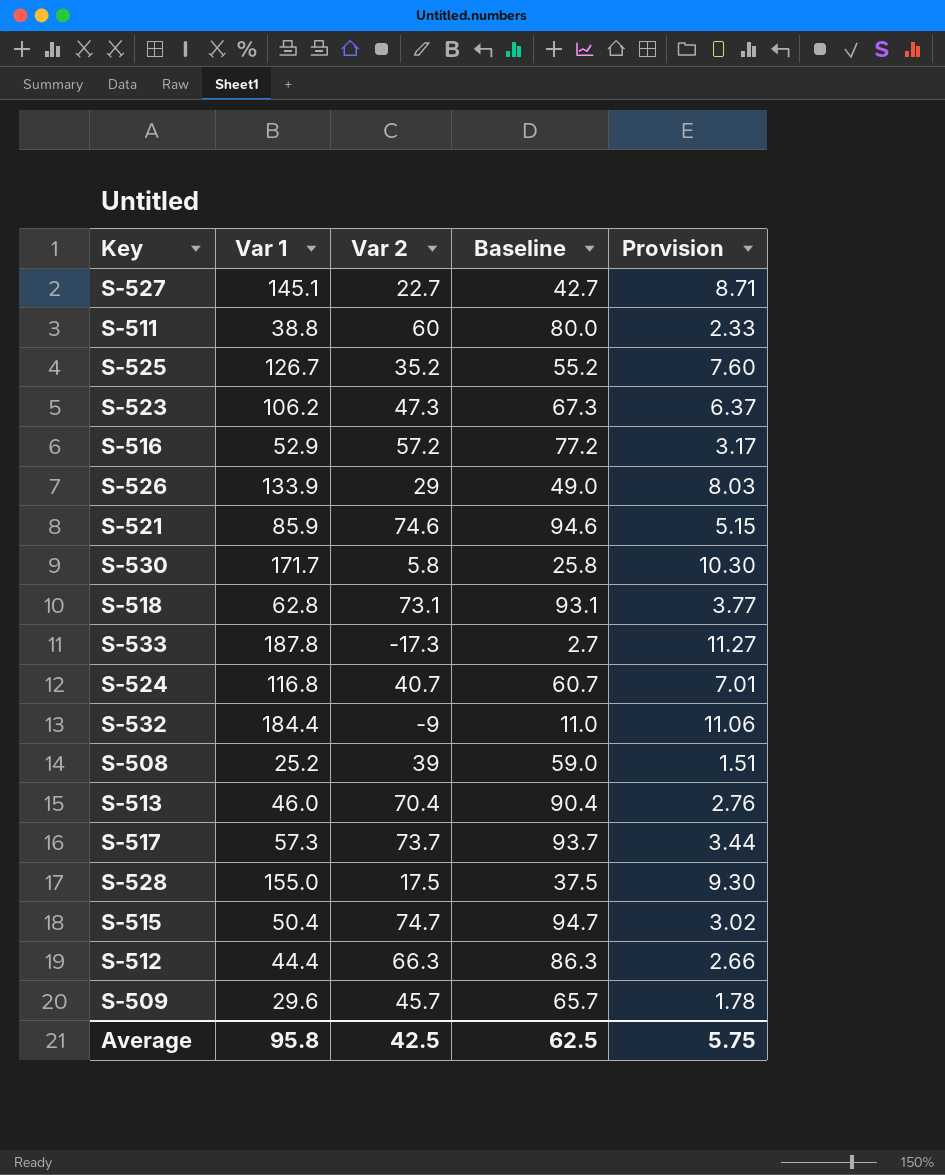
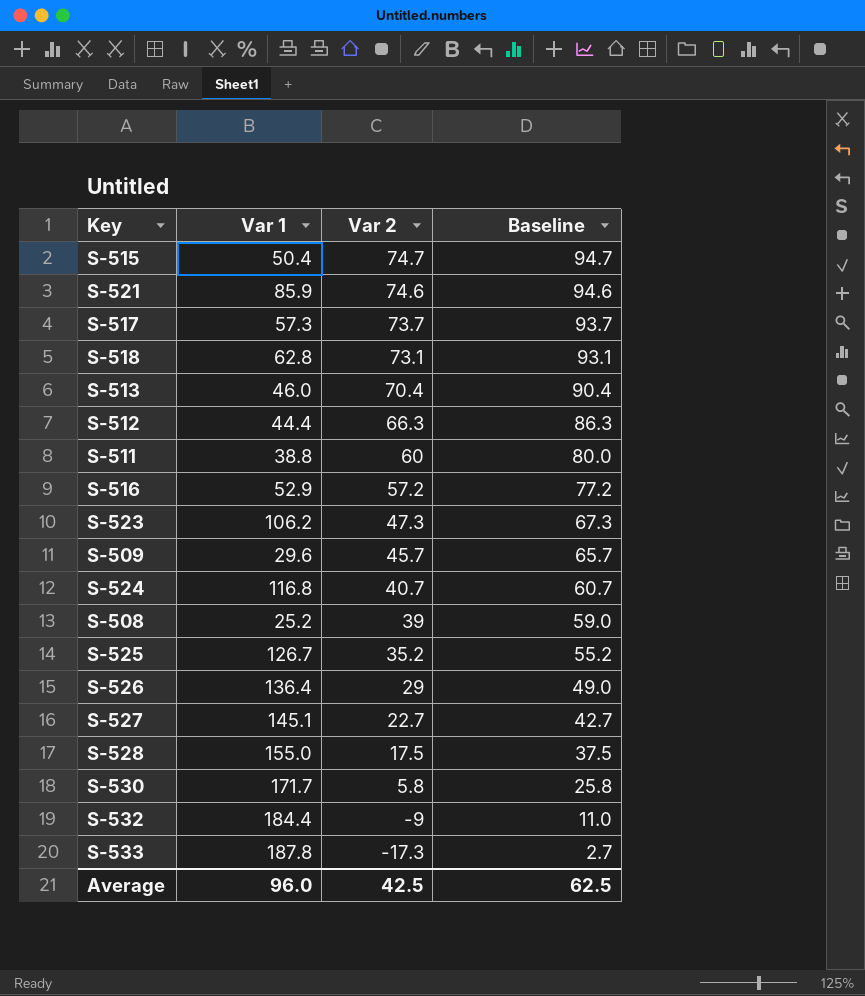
row order: none -> Var 2 descending
column Provision | formula: [Var 1] * 0.06 -> none
S-526 | Var 1: 133.9 -> 136.4
Average | Var 1: 95.8 -> 96.0

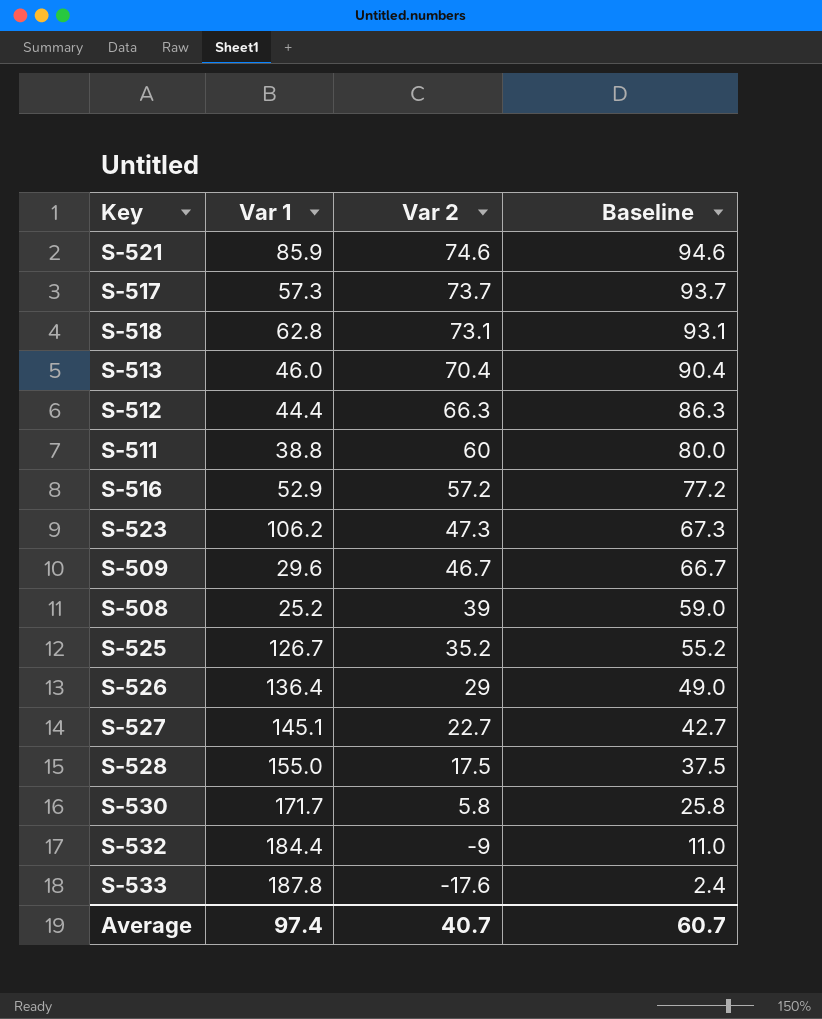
row S-515: 50.4 | 74.7 | 94.7 -> none
row S-524: 116.8 | 40.7 | 60.7 -> none
S-509 | Var 2: 45.7 -> 46.7
S-509 | Baseline: 65.7 -> 66.7
S-533 | Var 2: -17.3 -> -17.6
S-533 | Baseline: 2.7 -> 2.4
Average | Var 1: 96.0 -> 97.4
Average | Var 2: 42.5 -> 40.7
Average | Baseline: 62.5 -> 60.7

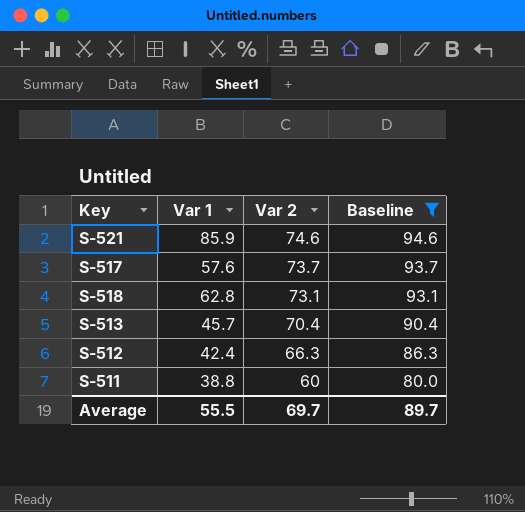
filter: none -> Baseline >= 80.0
S-517 | Var 1: 57.3 -> 57.6
S-513 | Var 1: 46.0 -> 45.7
S-512 | Var 1: 44.4 -> 42.4
Average | Var 1: 97.4 -> 55.5
Average | Var 2: 40.7 -> 69.7
Average | Baseline: 60.7 -> 89.7

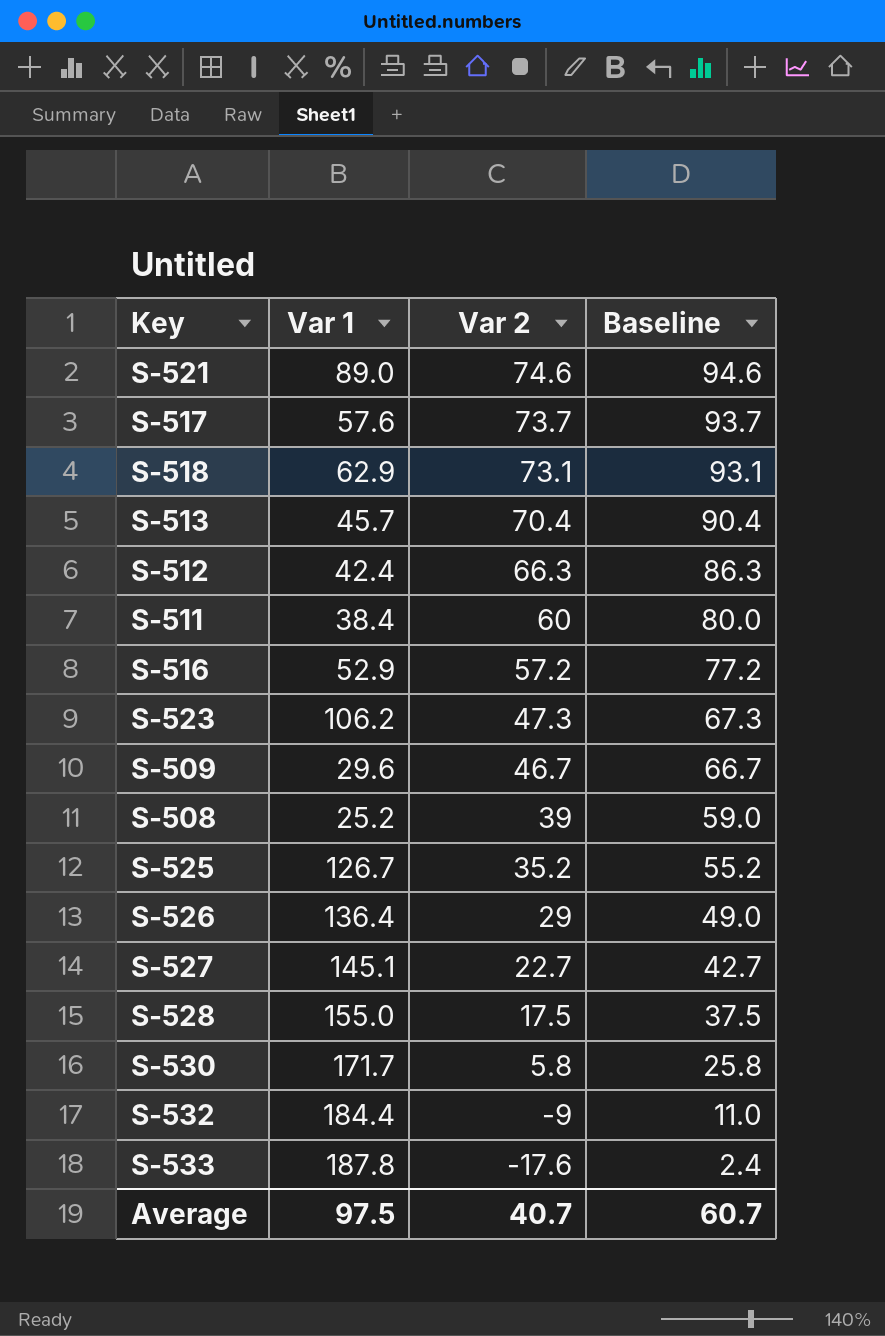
filter: Baseline >= 80.0 -> none
S-521 | Var 1: 85.9 -> 89.0
S-518 | Var 1: 62.8 -> 62.9
S-511 | Var 1: 38.8 -> 38.4
Average | Var 1: 55.5 -> 97.5
Average | Var 2: 69.7 -> 40.7
Average | Baseline: 89.7 -> 60.7

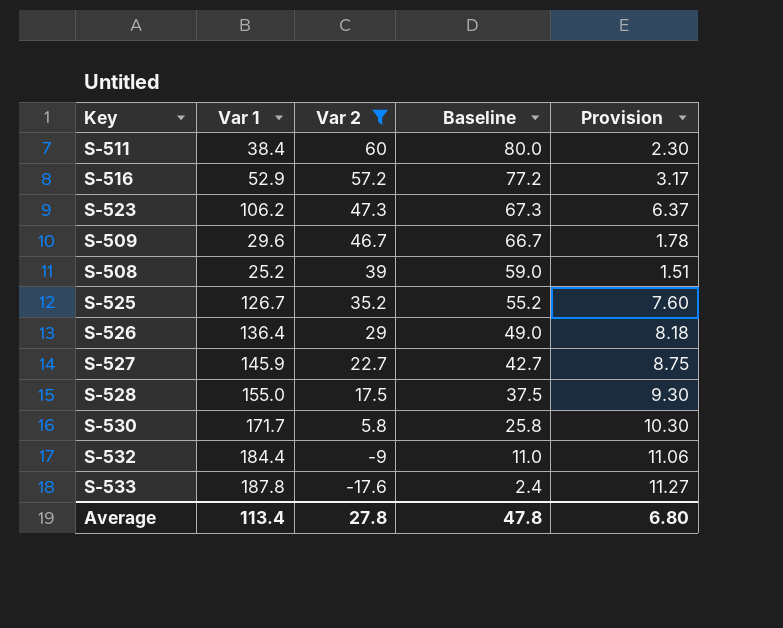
filter: none -> Var 2 <= 60
column Provision | formula: none -> [Var 1] * 0.06
S-527 | Var 1: 145.1 -> 145.9
Average | Var 1: 97.5 -> 113.4
Average | Var 2: 40.7 -> 27.8
Average | Baseline: 60.7 -> 47.8

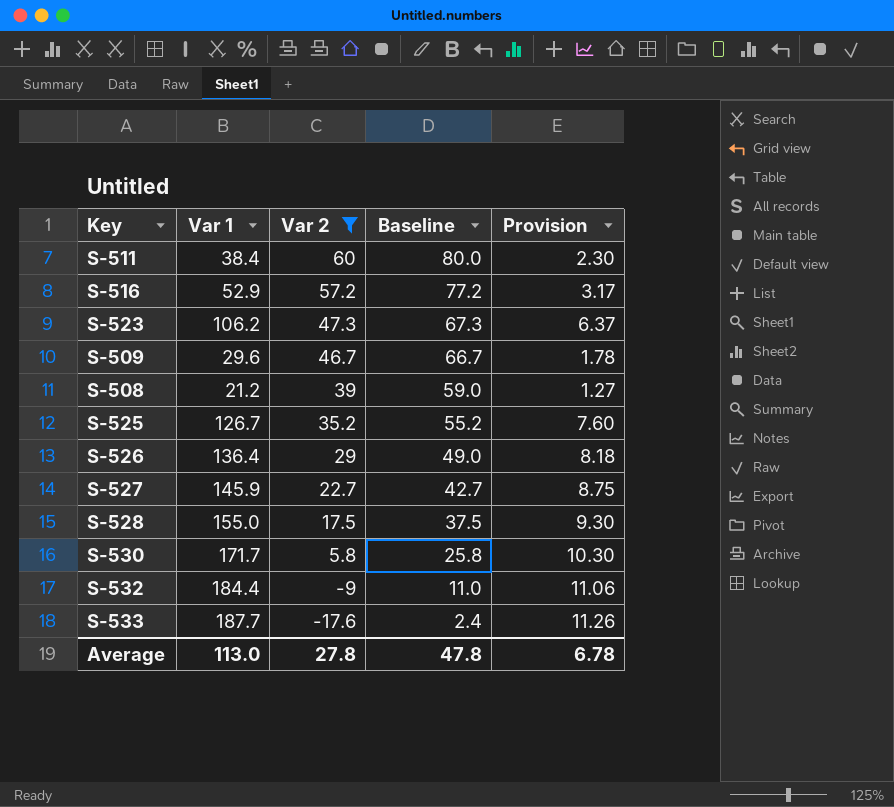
S-508 | Var 1: 25.2 -> 21.2
S-508 | Provision: 1.51 -> 1.27
S-533 | Var 1: 187.8 -> 187.7
S-533 | Provision: 11.27 -> 11.26
Average | Var 1: 113.4 -> 113.0
Average | Provision: 6.80 -> 6.78

